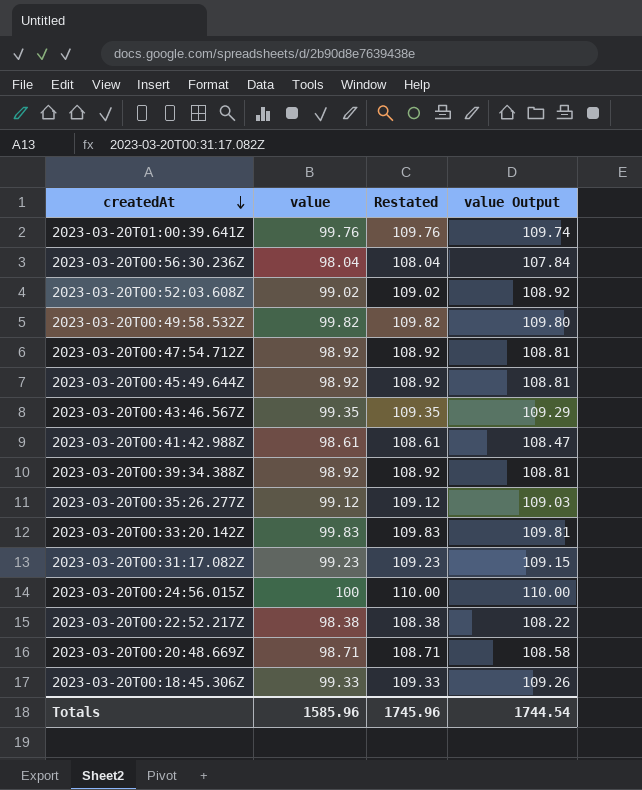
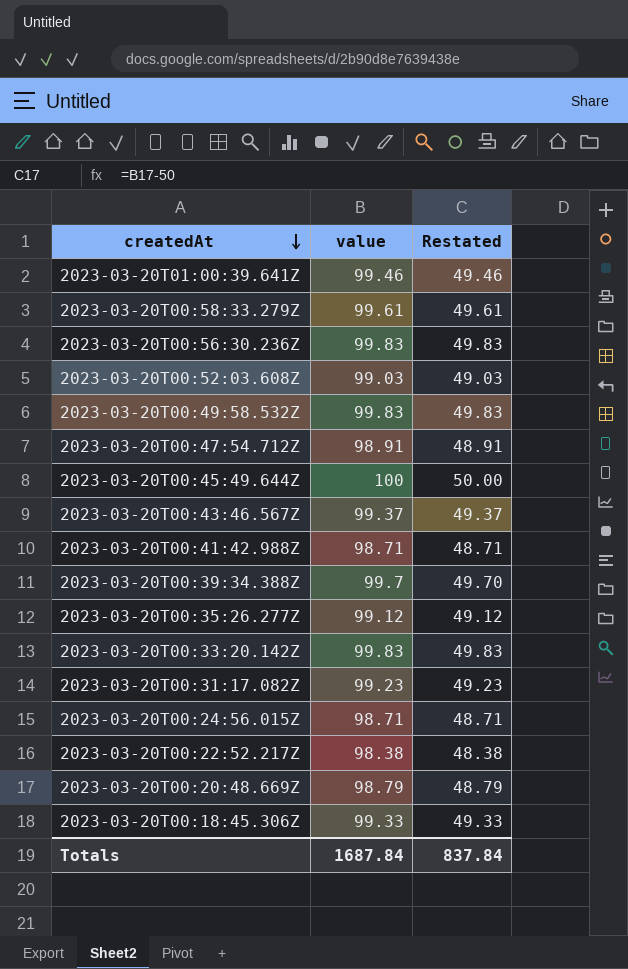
column value Output | formula: [value] * 1.1 -> none
column Restated | formula: [value] + 10 -> [value] - 50
2023-03-20T01:00:39.641Z | value: 99.76 -> 99.46
row 2023-03-20T00:58:33.279Z: none -> 99.61 | 49.61
2023-03-20T00:56:30.236Z | value: 98.04 -> 99.83
2023-03-20T00:52:03.608Z | value: 99.02 -> 99.03
2023-03-20T00:49:58.532Z | value: 99.82 -> 99.83
2023-03-20T00:47:54.712Z | value: 98.92 -> 98.91
2023-03-20T00:45:49.644Z | value: 98.92 -> 100
2023-03-20T00:43:46.567Z | value: 99.35 -> 99.37
2023-03-20T00:41:42.988Z | value: 98.61 -> 98.71
2023-03-20T00:39:34.388Z | value: 98.92 -> 99.7
2023-03-20T00:24:56.015Z | value: 100 -> 98.71
2023-03-20T00:20:48.669Z | value: 98.71 -> 98.79
Totals | value: 1585.96 -> 1687.84
Totals | Restated: 1745.96 -> 837.84

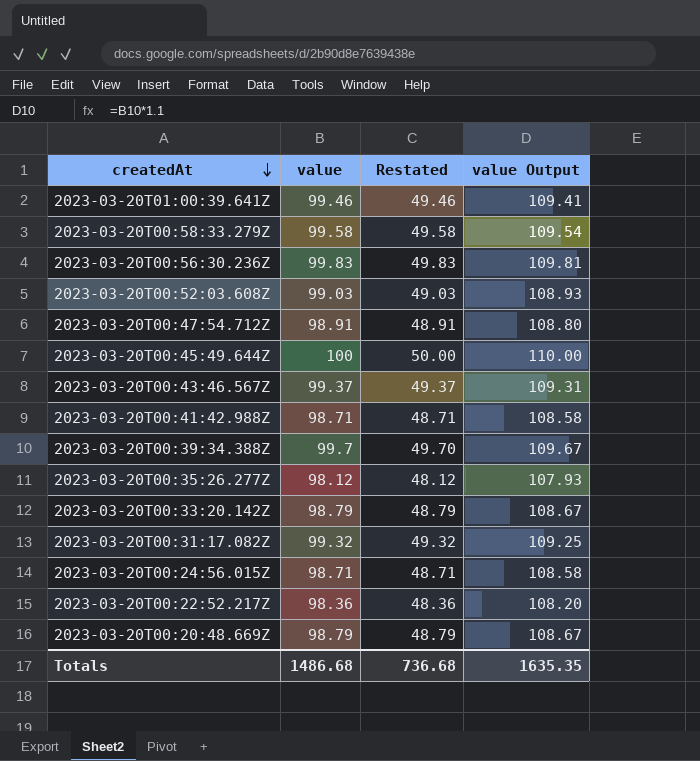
column value Output | formula: none -> [value] * 1.1
row 2023-03-20T00:49:58.532Z: 99.83 | 49.83 -> none
row 2023-03-20T00:18:45.306Z: 99.33 | 49.33 -> none
2023-03-20T00:58:33.279Z | value: 99.61 -> 99.58
2023-03-20T00:58:33.279Z | Restated: 49.61 -> 49.58
2023-03-20T00:35:26.277Z | value: 99.12 -> 98.12
2023-03-20T00:35:26.277Z | Restated: 49.12 -> 48.12
2023-03-20T00:33:20.142Z | value: 99.83 -> 98.79
2023-03-20T00:33:20.142Z | Restated: 49.83 -> 48.79
2023-03-20T00:31:17.082Z | value: 99.23 -> 99.32
2023-03-20T00:31:17.082Z | Restated: 49.23 -> 49.32
2023-03-20T00:22:52.217Z | value: 98.38 -> 98.36
2023-03-20T00:22:52.217Z | Restated: 48.38 -> 48.36
Totals | value: 1687.84 -> 1486.68
Totals | Restated: 837.84 -> 736.68

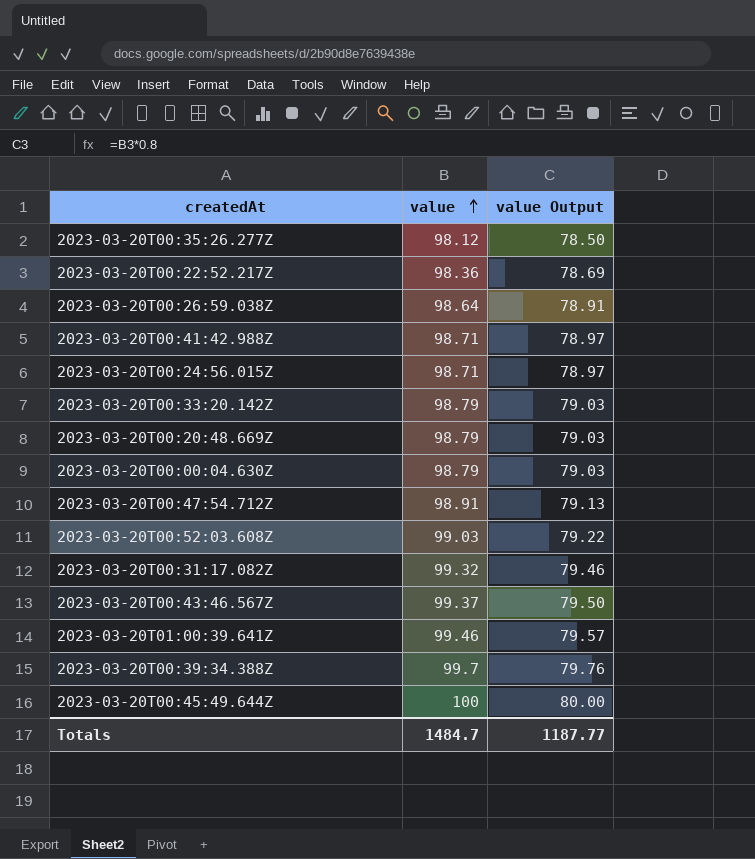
row order: createdAt descending -> value ascending
column Restated | formula: [value] - 50 -> none
column value Output | formula: [value] * 1.1 -> [value] * 0.8
row 2023-03-20T00:58:33.279Z: 99.58 | 49.58 | 109.54 -> none
row 2023-03-20T00:56:30.236Z: 99.83 | 49.83 | 109.81 -> none
row 2023-03-20T00:26:59.038Z: none -> 98.64 | 78.91
row 2023-03-20T00:00:04.630Z: none -> 98.79 | 79.03
Totals | value: 1486.68 -> 1484.7
Totals | value Output: 1635.35 -> 1187.77

